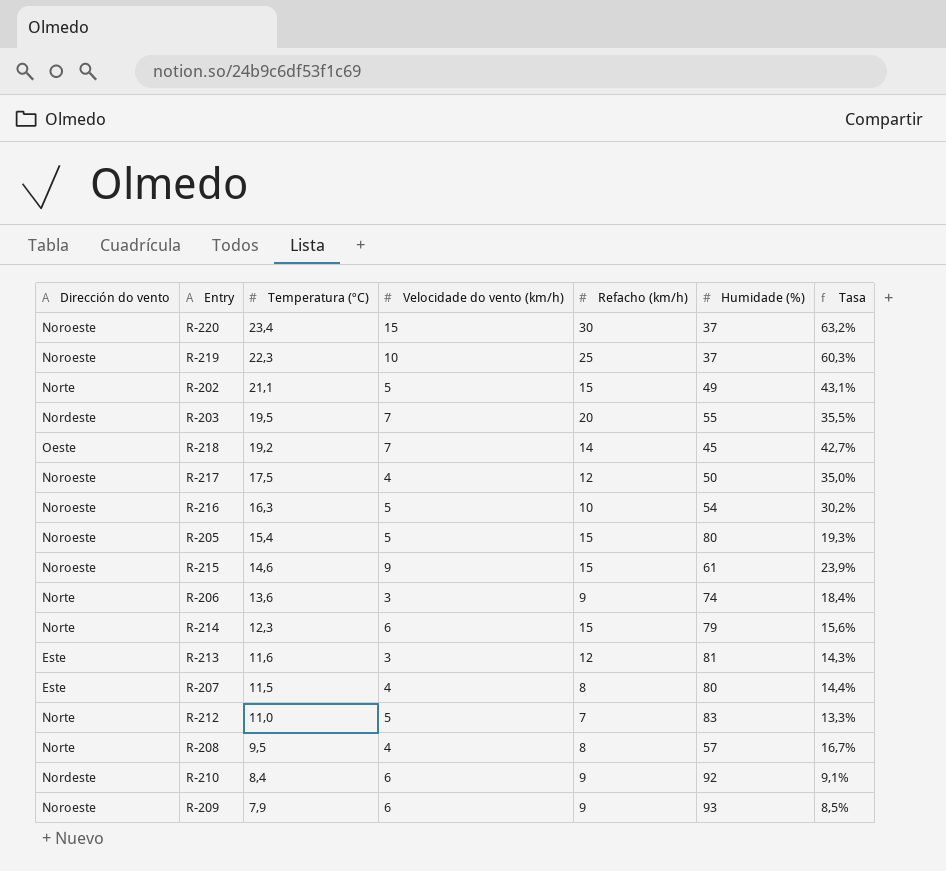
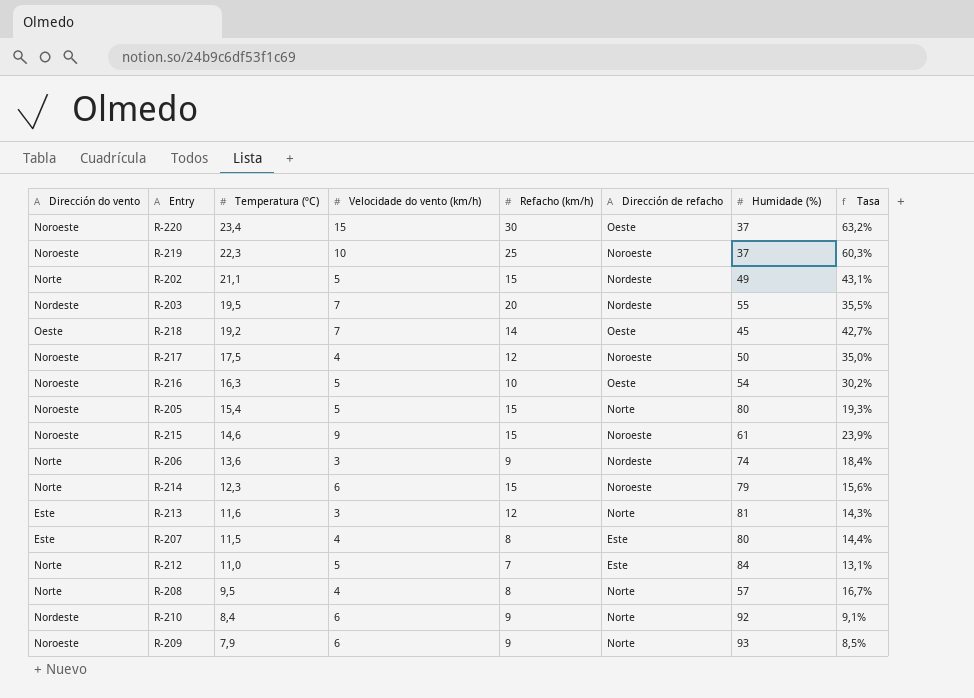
column Dirección de refacho | position: none -> 6
R-212 | Humidade (%): 83 -> 84
R-212 | Tasa: 13,3% -> 13,1%

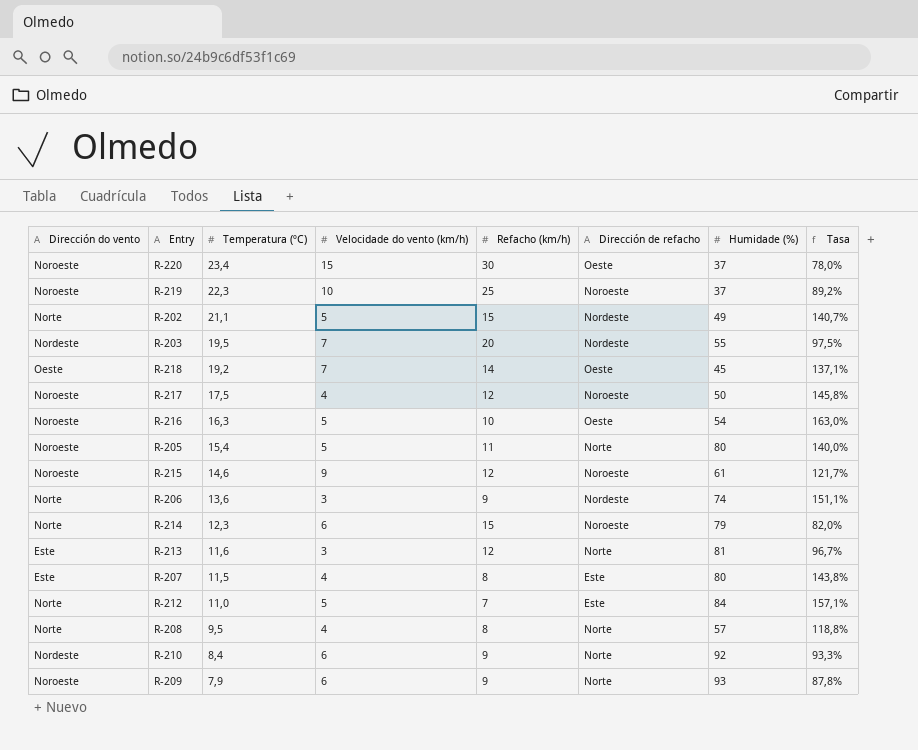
column Tasa | formula: [Temperatura (ºC)] / [Humidade (%)] -> [Temperatura (ºC)] / [Refacho (km/h)]
R-205 | Refacho (km/h): 15 -> 11
R-215 | Refacho (km/h): 15 -> 12

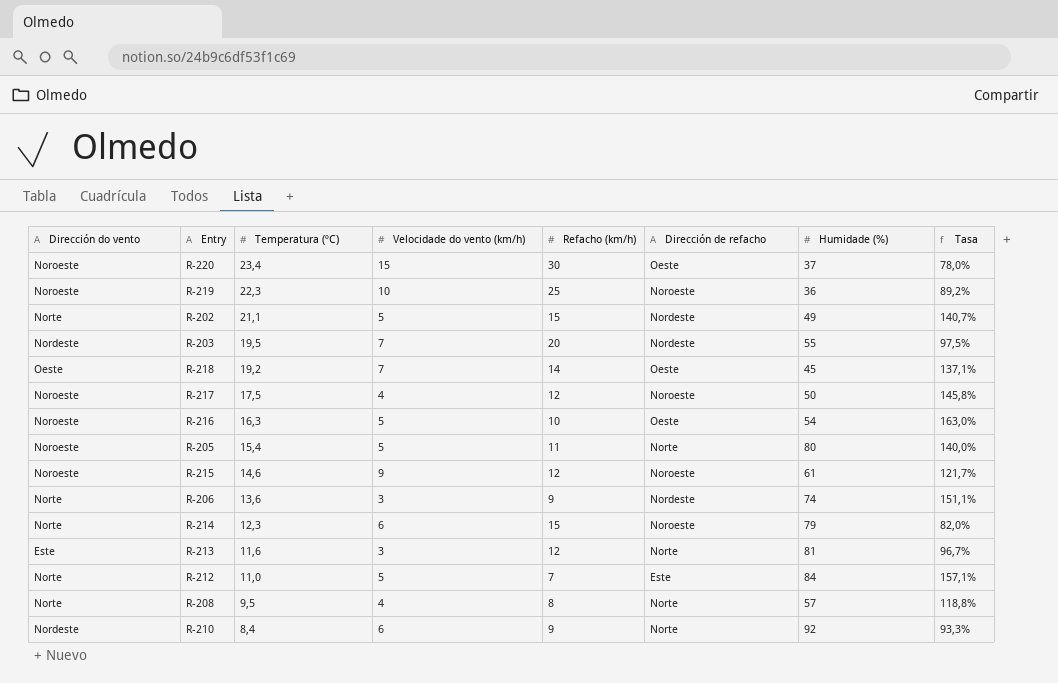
row R-207: Este | 11,5 | 4 | 8 | Este | 80 | 143,8% -> none
row R-209: Noroeste | 7,9 | 6 | 9 | Norte | 93 | 87,8% -> none
R-219 | Humidade (%): 37 -> 36

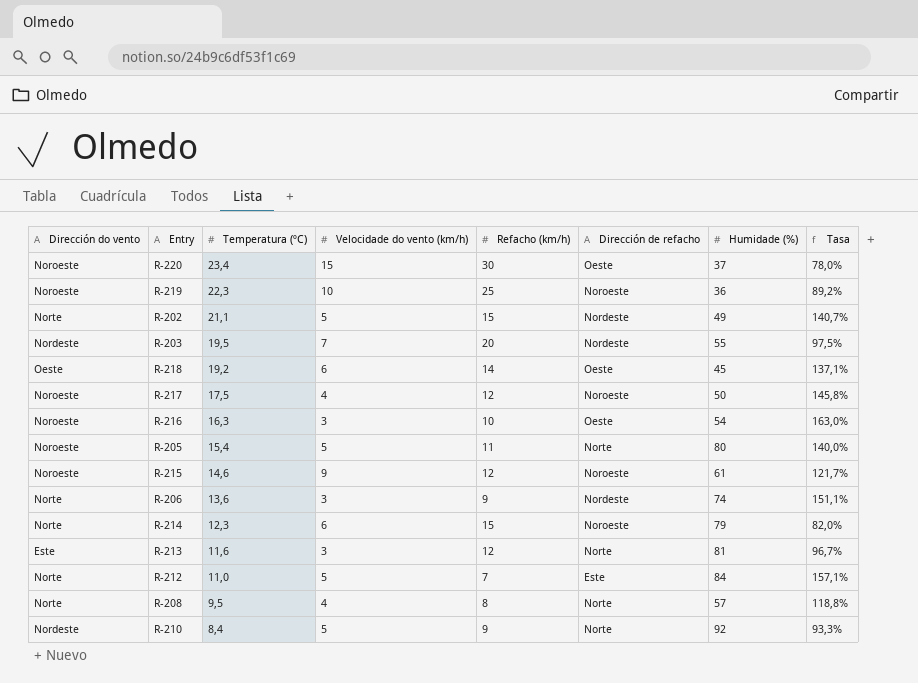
R-218 | Velocidade do vento (km/h): 7 -> 6
R-216 | Velocidade do vento (km/h): 5 -> 3
R-210 | Velocidade do vento (km/h): 6 -> 5

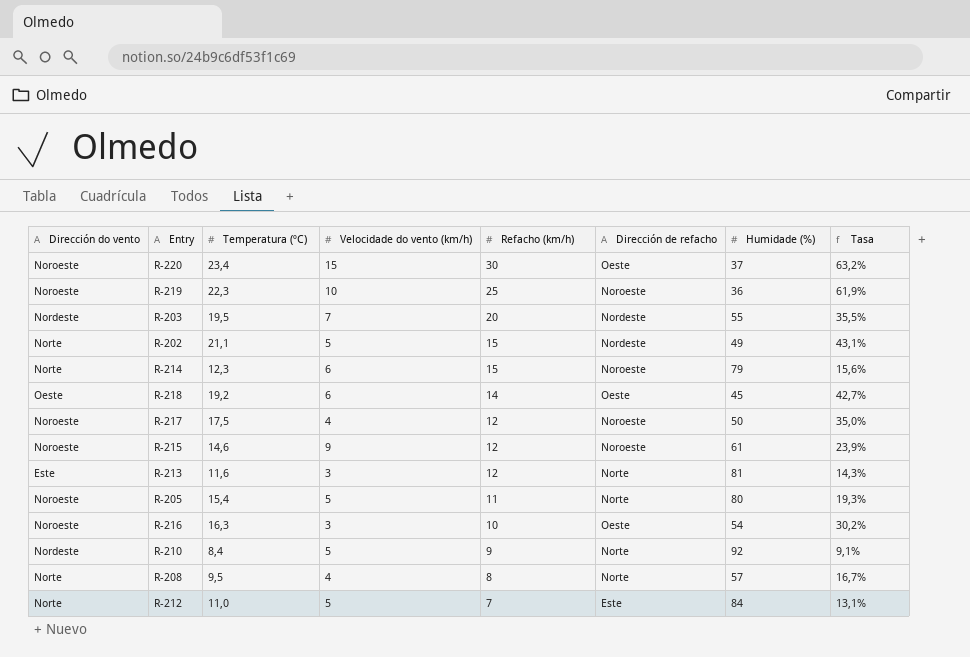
row order: Temperatura (ºC) descending -> Refacho (km/h) descending
column Tasa | formula: [Temperatura (ºC)] / [Refacho (km/h)] -> [Temperatura (ºC)] / [Humidade (%)]
row R-206: Norte | 13,6 | 3 | 9 | Nordeste | 74 | 151,1% -> none

